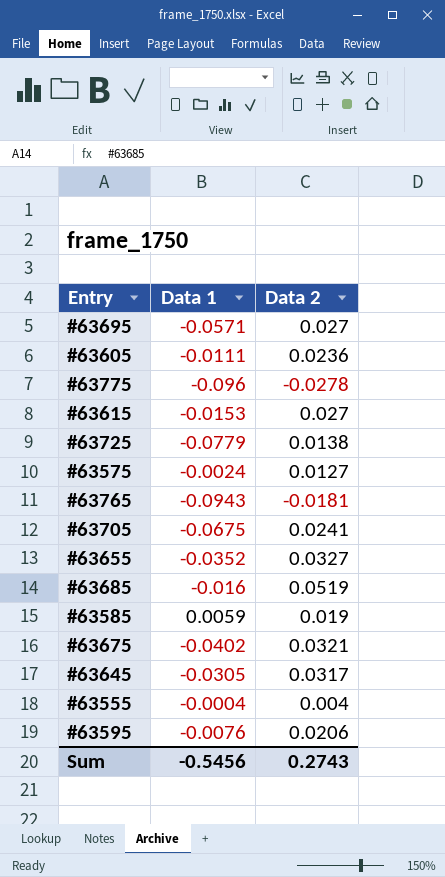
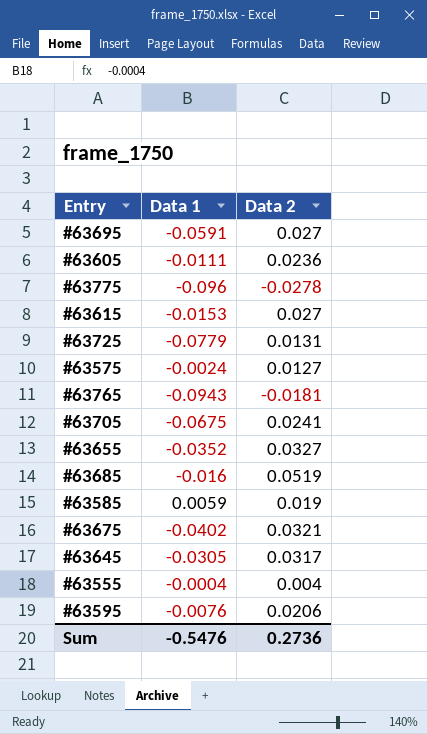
#63695 | Data 1: -0.0571 -> -0.0591
#63725 | Data 2: 0.0138 -> 0.0131
Sum | Data 1: -0.5456 -> -0.5476
Sum | Data 2: 0.2743 -> 0.2736

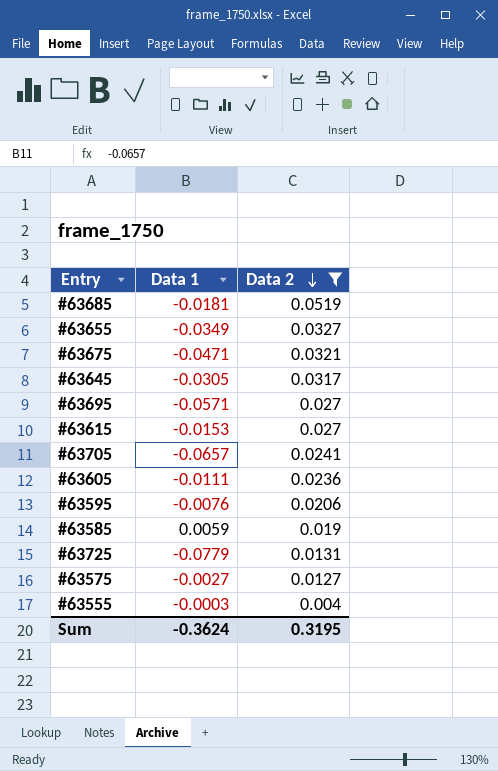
filter: none -> Data 2 >= 0.004
row order: none -> Data 2 descending
#63685 | Data 1: -0.016 -> -0.0181
#63655 | Data 1: -0.0352 -> -0.0349
#63675 | Data 1: -0.0402 -> -0.0471
#63695 | Data 1: -0.0591 -> -0.0571
#63705 | Data 1: -0.0675 -> -0.0657
#63575 | Data 1: -0.0024 -> -0.0027
#63555 | Data 1: -0.0004 -> -0.0003
Sum | Data 1: -0.5476 -> -0.3624
Sum | Data 2: 0.2736 -> 0.3195

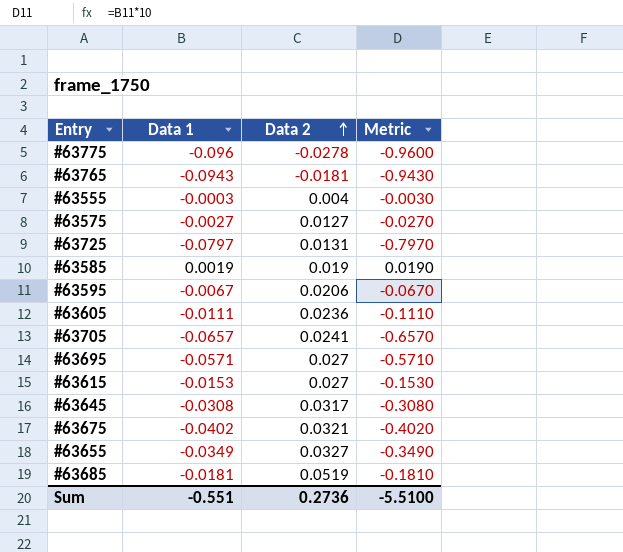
filter: Data 2 >= 0.004 -> none
row order: Data 2 descending -> Data 2 ascending
column Metric | formula: none -> [Data 1] * 10
#63725 | Data 1: -0.0779 -> -0.0797
#63585 | Data 1: 0.0059 -> 0.0019
#63595 | Data 1: -0.0076 -> -0.0067
#63645 | Data 1: -0.0305 -> -0.0308
#63675 | Data 1: -0.0471 -> -0.0402
Sum | Data 1: -0.3624 -> -0.551
Sum | Data 2: 0.3195 -> 0.2736

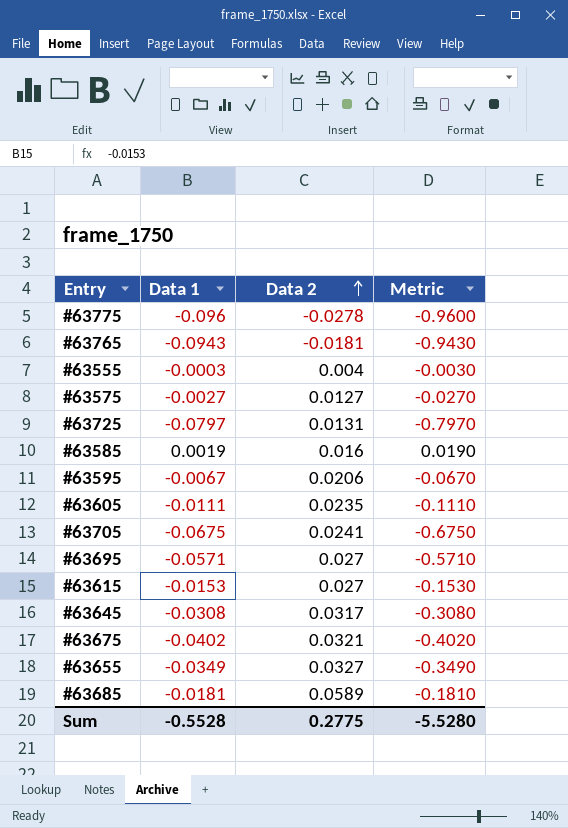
#63585 | Data 2: 0.019 -> 0.016
#63605 | Data 2: 0.0236 -> 0.0235
#63705 | Data 1: -0.0657 -> -0.0675
#63705 | Metric: -0.6570 -> -0.6750
#63685 | Data 2: 0.0519 -> 0.0589
Sum | Data 1: -0.551 -> -0.5528
Sum | Data 2: 0.2736 -> 0.2775
Sum | Metric: -5.5100 -> -5.5280

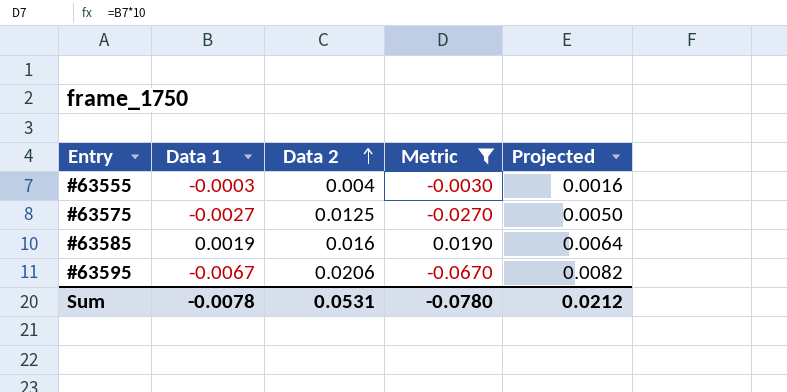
filter: none -> Metric >= -0.0670
column Projected | formula: none -> [Data 2] * 0.4
#63575 | Data 2: 0.0127 -> 0.0125
Sum | Data 1: -0.5528 -> -0.0078
Sum | Data 2: 0.2775 -> 0.0531
Sum | Metric: -5.5280 -> -0.0780

